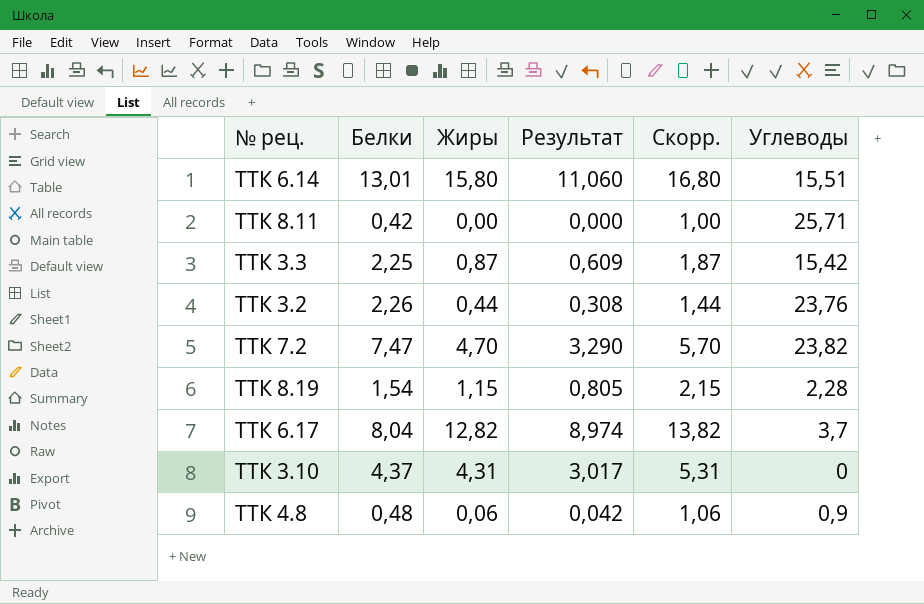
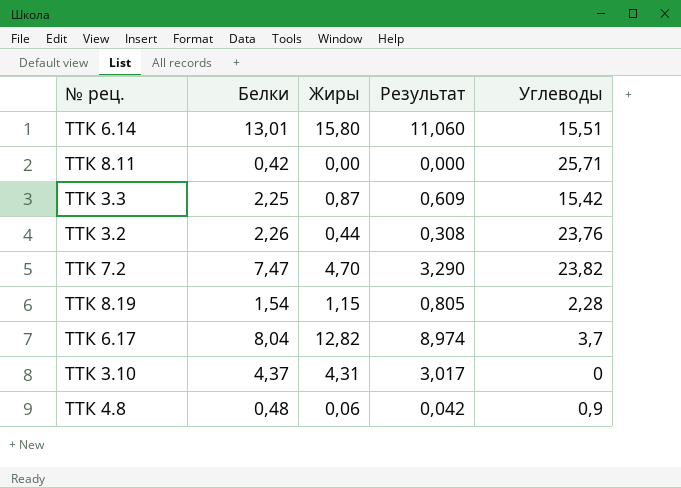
column Скорр. | formula: [Жиры] + 1 -> none

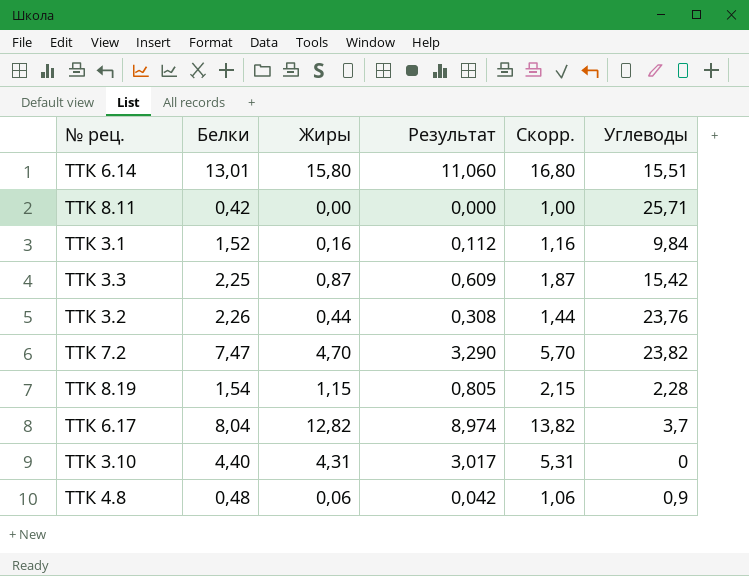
column Скорр. | formula: none -> [Жиры] + 1
row ТТК 3.1: none -> 1,52 | 0,16 | 0,112 | 1,16 | 9,84
ТТК 3.10 | Белки: 4,37 -> 4,40

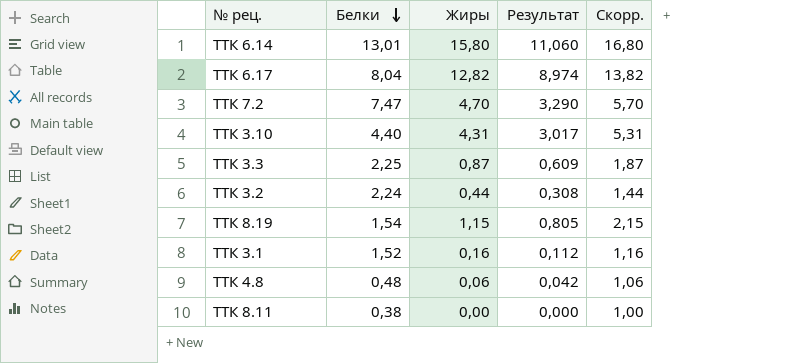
row order: none -> Белки descending
column Углеводы | position: 6 -> none
ТТК 3.2 | Белки: 2,26 -> 2,24
ТТК 8.11 | Белки: 0,42 -> 0,38

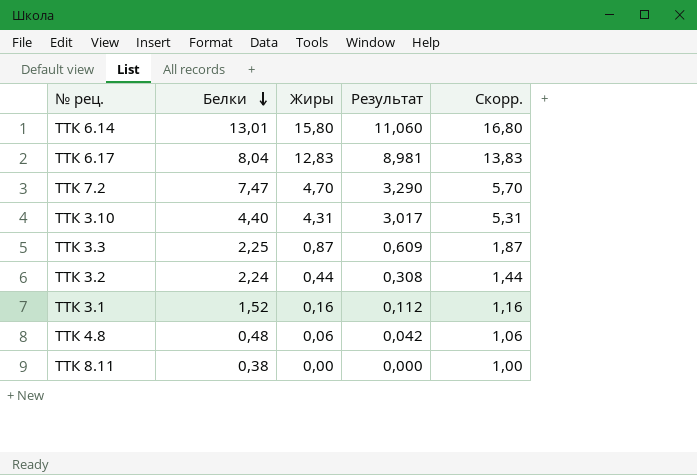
row ТТК 8.19: 1,54 | 1,15 | 0,805 | 2,15 -> none
ТТК 6.17 | Жиры: 12,82 -> 12,83
ТТК 6.17 | Результат: 8,974 -> 8,981
ТТК 6.17 | Скорр.: 13,82 -> 13,83

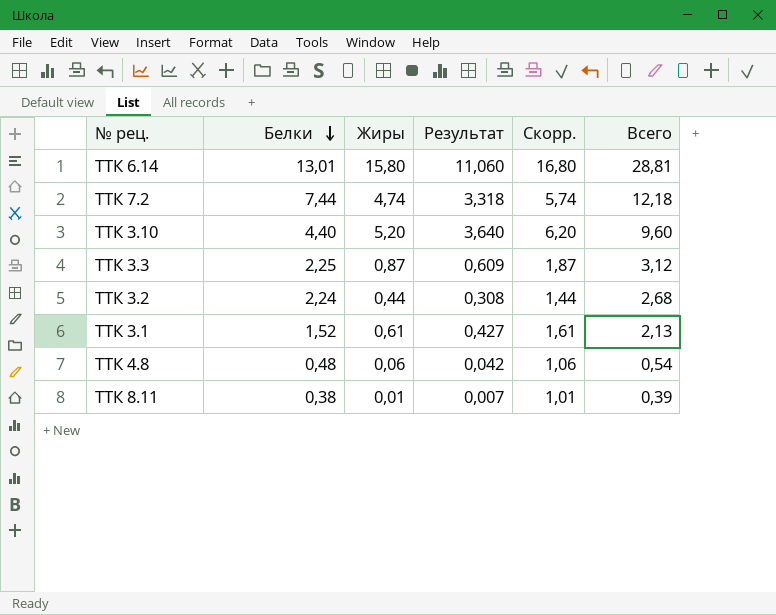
column Всего | formula: none -> [Белки] + [Жиры]
row ТТК 6.17: 8,04 | 12,83 | 8,981 | 13,83 -> none
ТТК 7.2 | Белки: 7,47 -> 7,44
ТТК 7.2 | Жиры: 4,70 -> 4,74
ТТК 7.2 | Результат: 3,290 -> 3,318
ТТК 7.2 | Скорр.: 5,70 -> 5,74
ТТК 3.10 | Жиры: 4,31 -> 5,20
ТТК 3.10 | Результат: 3,017 -> 3,640
ТТК 3.10 | Скорр.: 5,31 -> 6,20
ТТК 3.1 | Жиры: 0,16 -> 0,61
ТТК 3.1 | Результат: 0,112 -> 0,427
ТТК 3.1 | Скорр.: 1,16 -> 1,61
ТТК 8.11 | Жиры: 0,00 -> 0,01
ТТК 8.11 | Результат: 0,000 -> 0,007
ТТК 8.11 | Скорр.: 1,00 -> 1,01

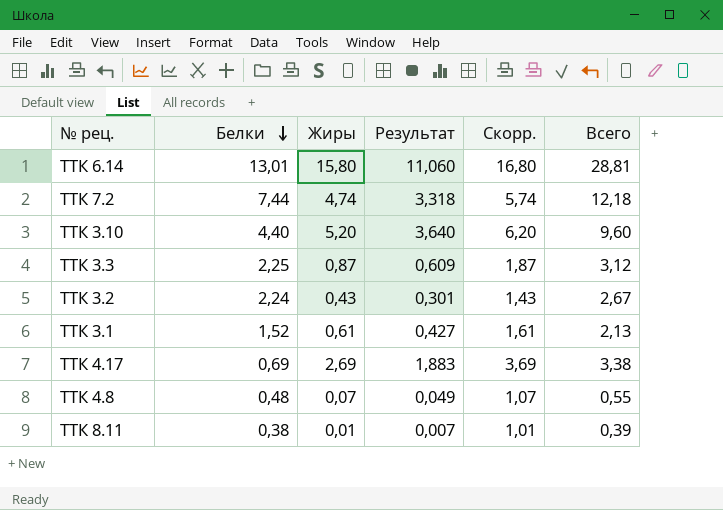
ТТК 3.2 | Жиры: 0,44 -> 0,43
ТТК 3.2 | Результат: 0,308 -> 0,301
ТТК 3.2 | Скорр.: 1,44 -> 1,43
ТТК 3.2 | Всего: 2,68 -> 2,67
row ТТК 4.17: none -> 0,69 | 2,69 | 1,883 | 3,69 | 3,38
ТТК 4.8 | Жиры: 0,06 -> 0,07
ТТК 4.8 | Результат: 0,042 -> 0,049
ТТК 4.8 | Скорр.: 1,06 -> 1,07
ТТК 4.8 | Всего: 0,54 -> 0,55

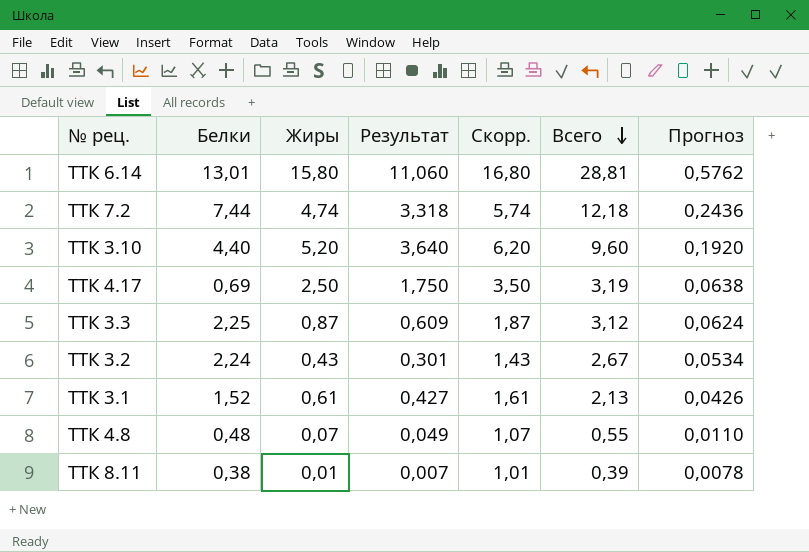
row order: Белки descending -> Всего descending
column Прогноз | formula: none -> [Всего] * 0,02
ТТК 4.17 | Жиры: 2,69 -> 2,50
ТТК 4.17 | Результат: 1,883 -> 1,750
ТТК 4.17 | Скорр.: 3,69 -> 3,50
ТТК 4.17 | Всего: 3,38 -> 3,19

